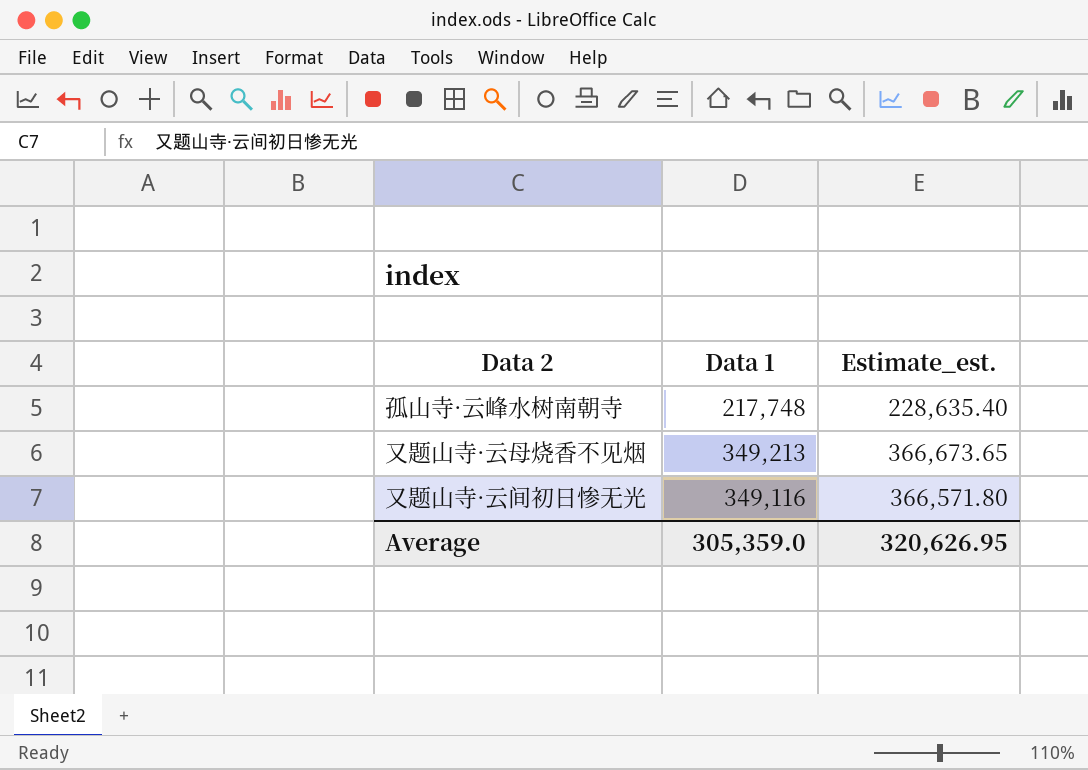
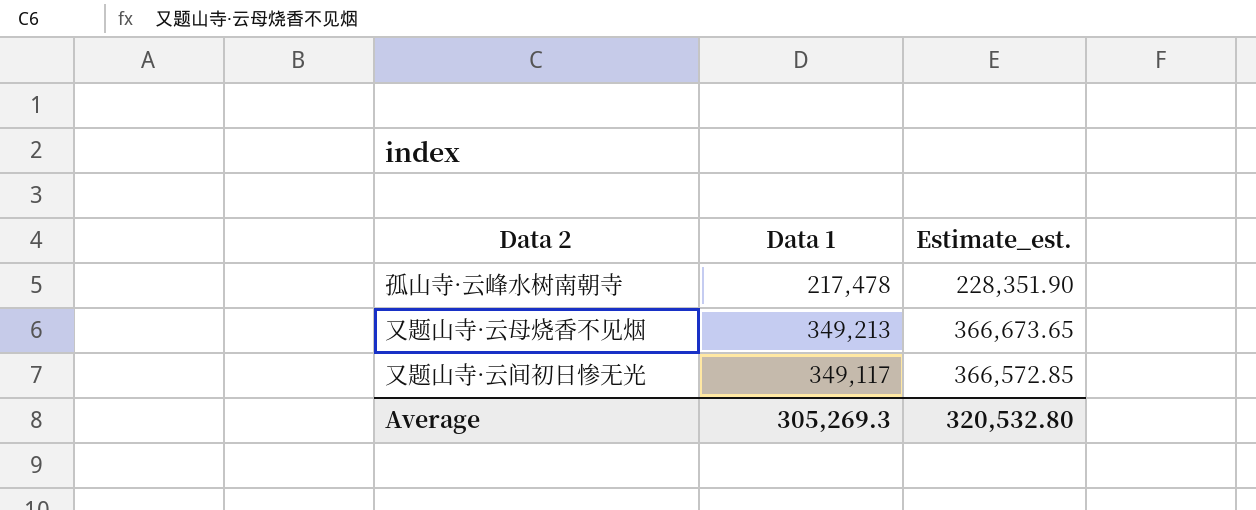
孤山寺·云峰水树南朝寺 | Data 1: 217,748 -> 217,478
孤山寺·云峰水树南朝寺 | Estimate_est.: 228,635.40 -> 228,351.90
又题山寺·云间初日惨无光 | Data 1: 349,116 -> 349,117
又题山寺·云间初日惨无光 | Estimate_est.: 366,571.80 -> 366,572.85
Average | Data 1: 305,359.0 -> 305,269.3
Average | Estimate_est.: 320,626.95 -> 320,532.80

